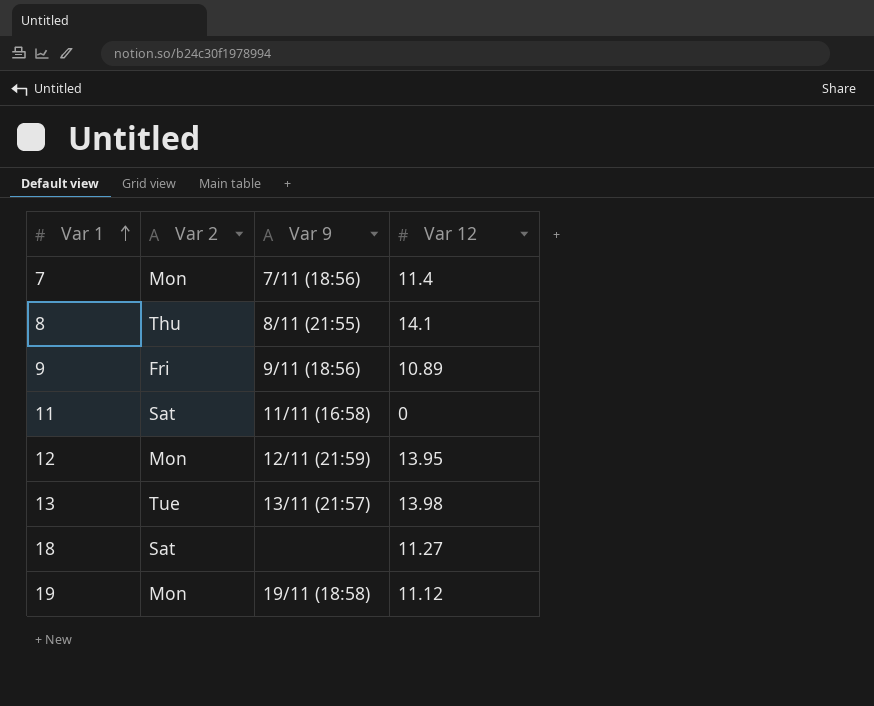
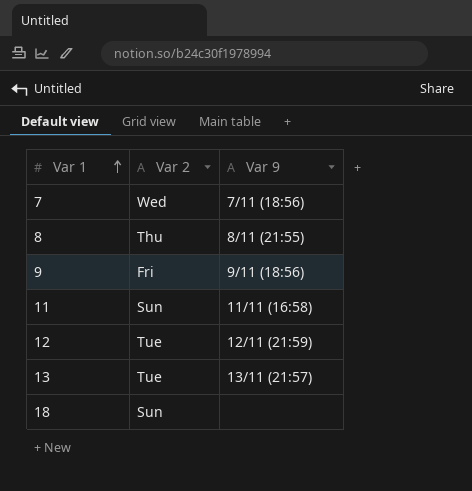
column Var 12 | position: 4 -> none
row 19: Mon | 19/11 (18:58) | 11.12 -> none
7 | Var 2: Mon -> Wed
11 | Var 2: Sat -> Sun
12 | Var 2: Mon -> Tue
18 | Var 2: Sat -> Sun

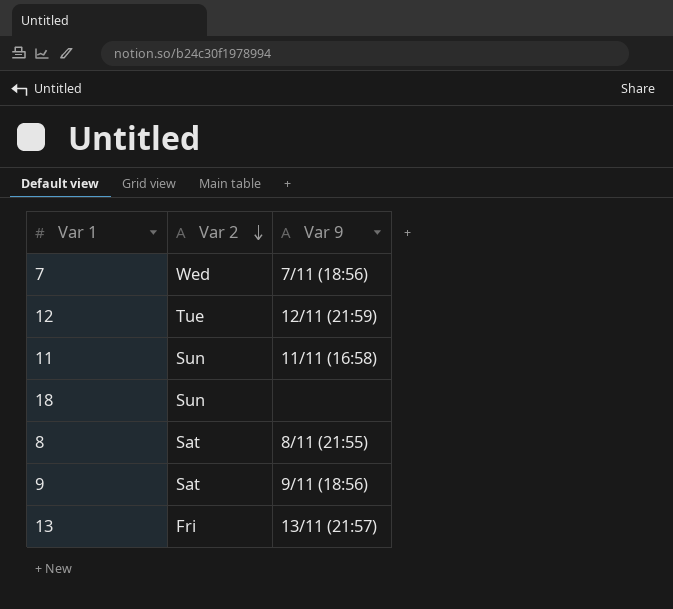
row order: Var 1 ascending -> Var 2 descending
8 | Var 2: Thu -> Sat
9 | Var 2: Fri -> Sat
13 | Var 2: Tue -> Fri

